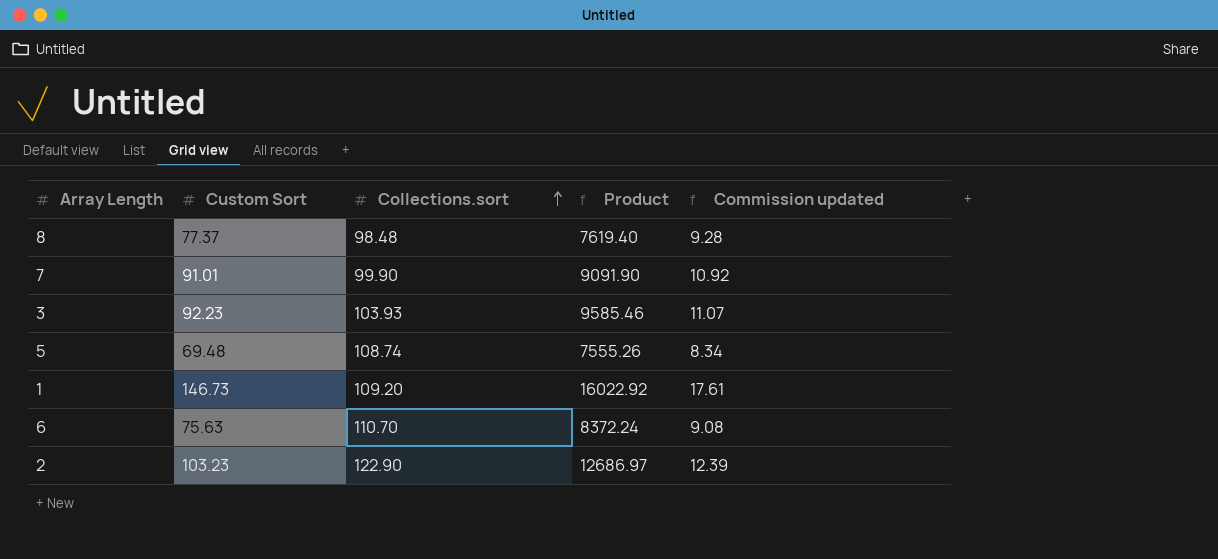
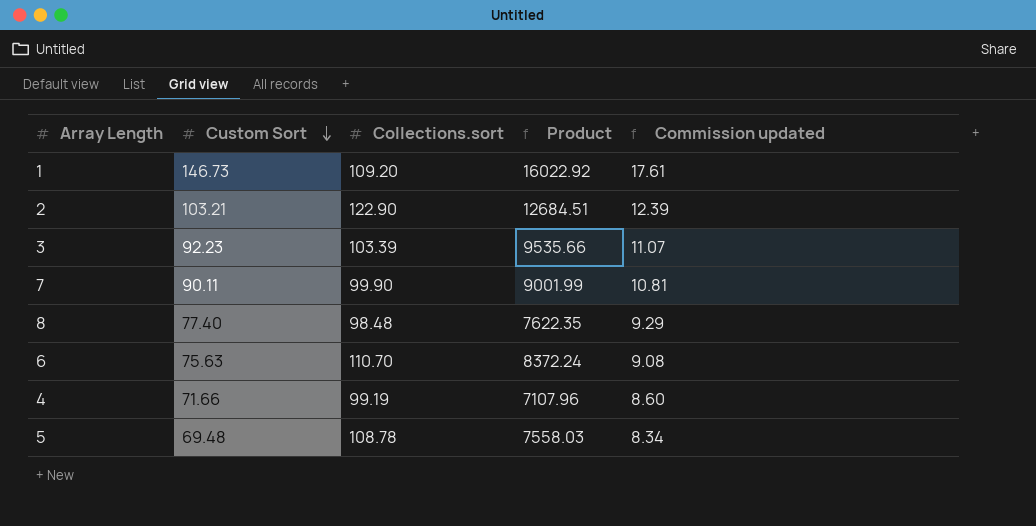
row order: Collections.sort ascending -> Custom Sort descending
2 | Custom Sort: 103.23 -> 103.21
2 | Product: 12686.97 -> 12684.51
3 | Collections.sort: 103.93 -> 103.39
3 | Product: 9585.46 -> 9535.66
7 | Custom Sort: 91.01 -> 90.11
7 | Product: 9091.90 -> 9001.99
7 | Commission updated: 10.92 -> 10.81
8 | Custom Sort: 77.37 -> 77.40
8 | Product: 7619.40 -> 7622.35
8 | Commission updated: 9.28 -> 9.29
row 4: none -> 71.66 | 99.19 | 7107.96 | 8.60
5 | Collections.sort: 108.74 -> 108.78
5 | Product: 7555.26 -> 7558.03

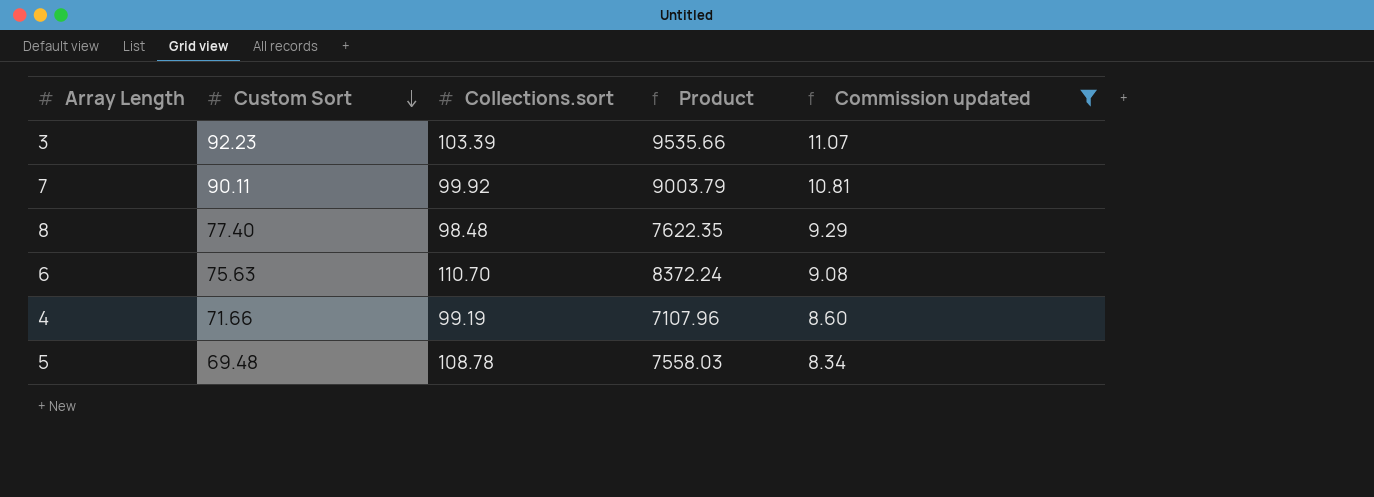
filter: none -> Commission updated <= 11.07
7 | Collections.sort: 99.90 -> 99.92
7 | Product: 9001.99 -> 9003.79

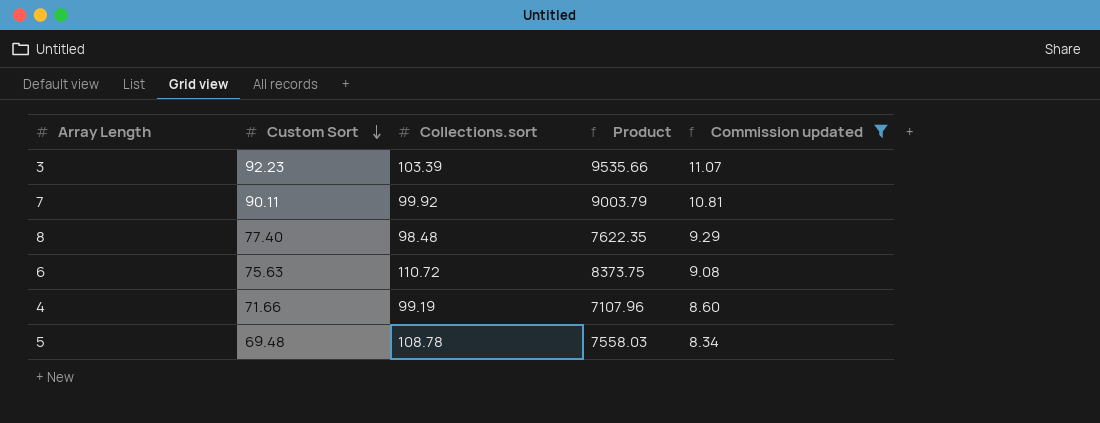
6 | Collections.sort: 110.70 -> 110.72
6 | Product: 8372.24 -> 8373.75

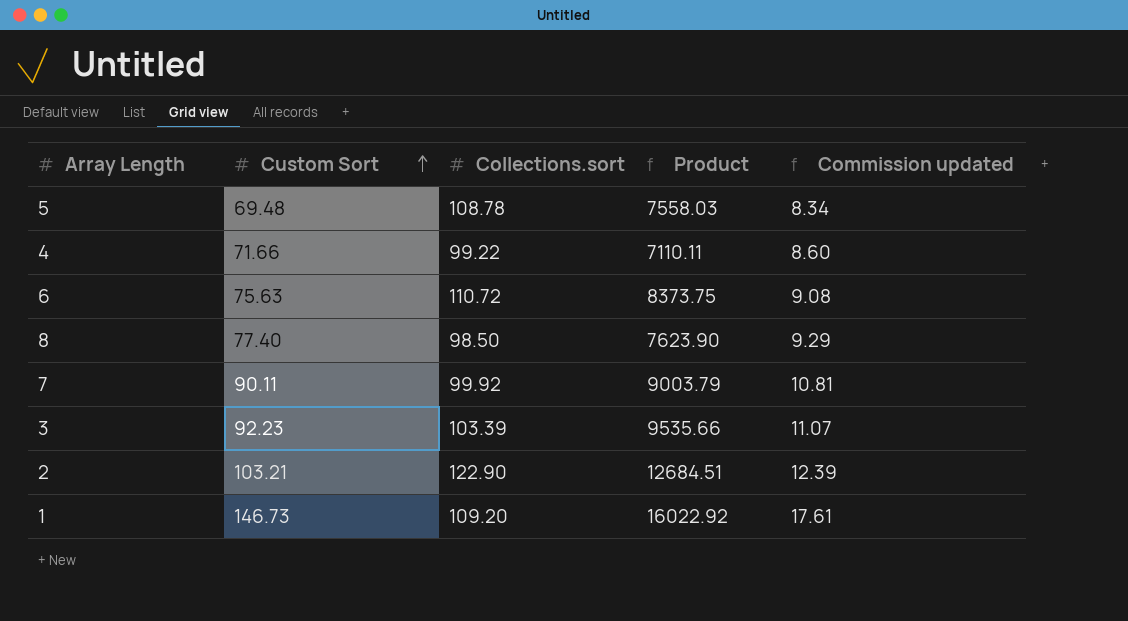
filter: Commission updated <= 11.07 -> none
row order: Custom Sort descending -> Custom Sort ascending
4 | Collections.sort: 99.19 -> 99.22
4 | Product: 7107.96 -> 7110.11
8 | Collections.sort: 98.48 -> 98.50
8 | Product: 7622.35 -> 7623.90

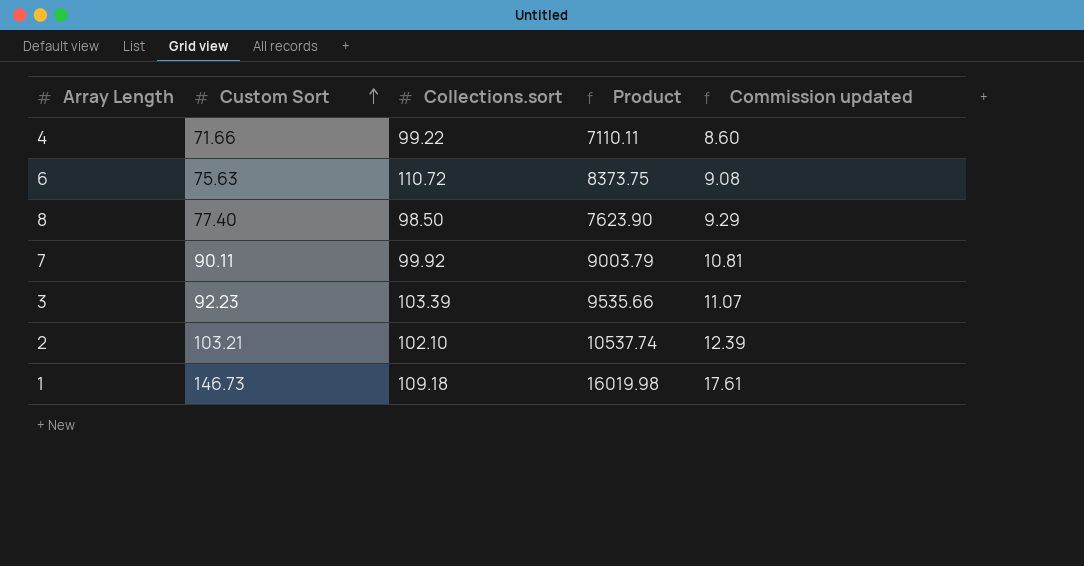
row 5: 69.48 | 108.78 | 7558.03 | 8.34 -> none
2 | Collections.sort: 122.90 -> 102.10
2 | Product: 12684.51 -> 10537.74
1 | Collections.sort: 109.20 -> 109.18
1 | Product: 16022.92 -> 16019.98

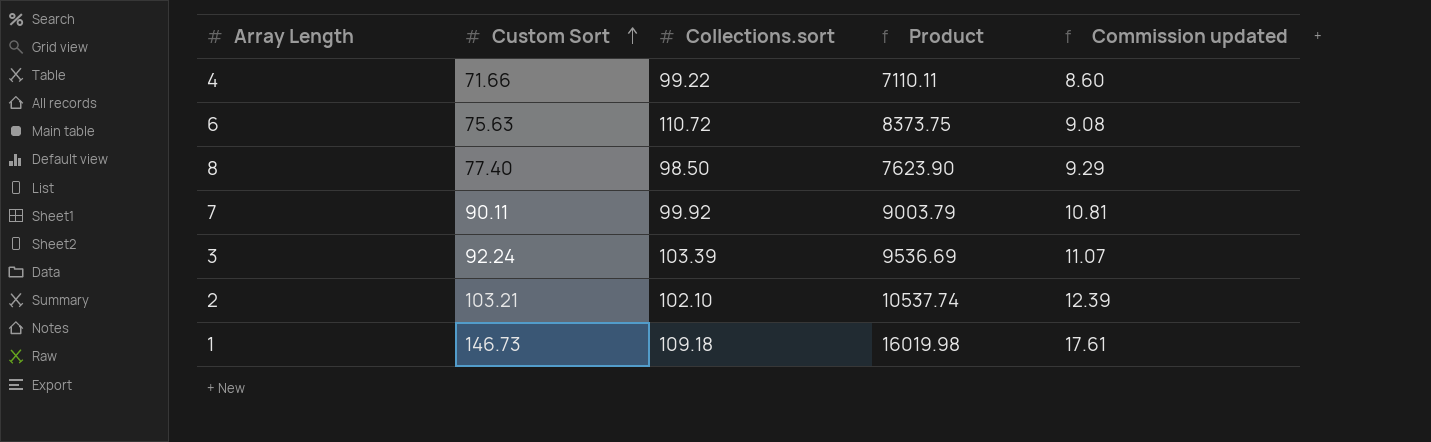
3 | Custom Sort: 92.23 -> 92.24
3 | Product: 9535.66 -> 9536.69

